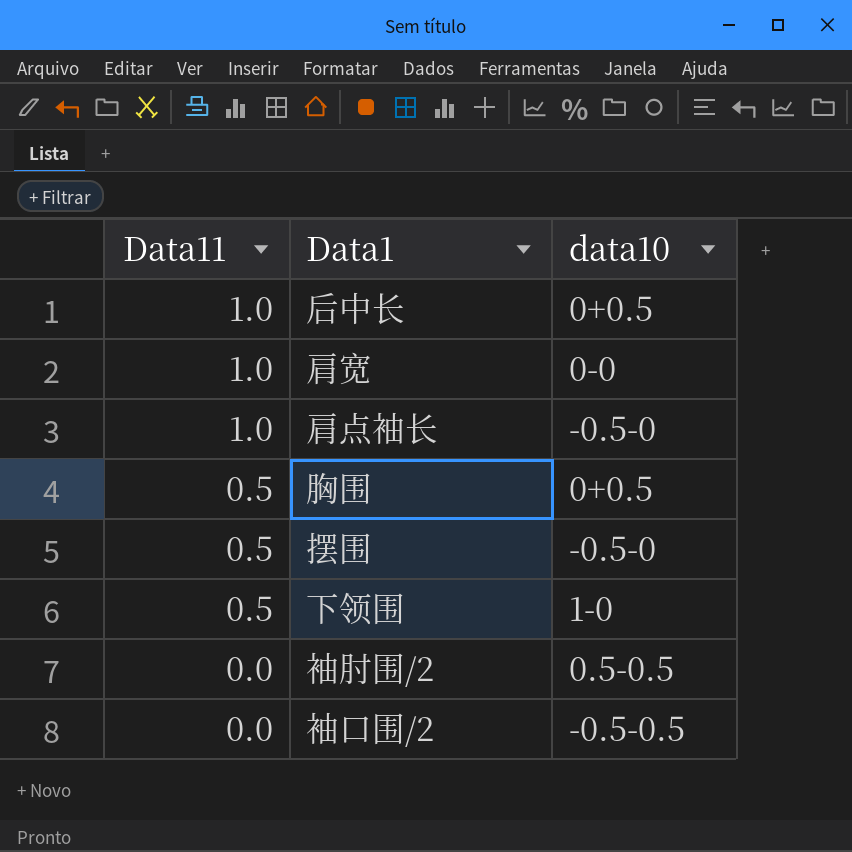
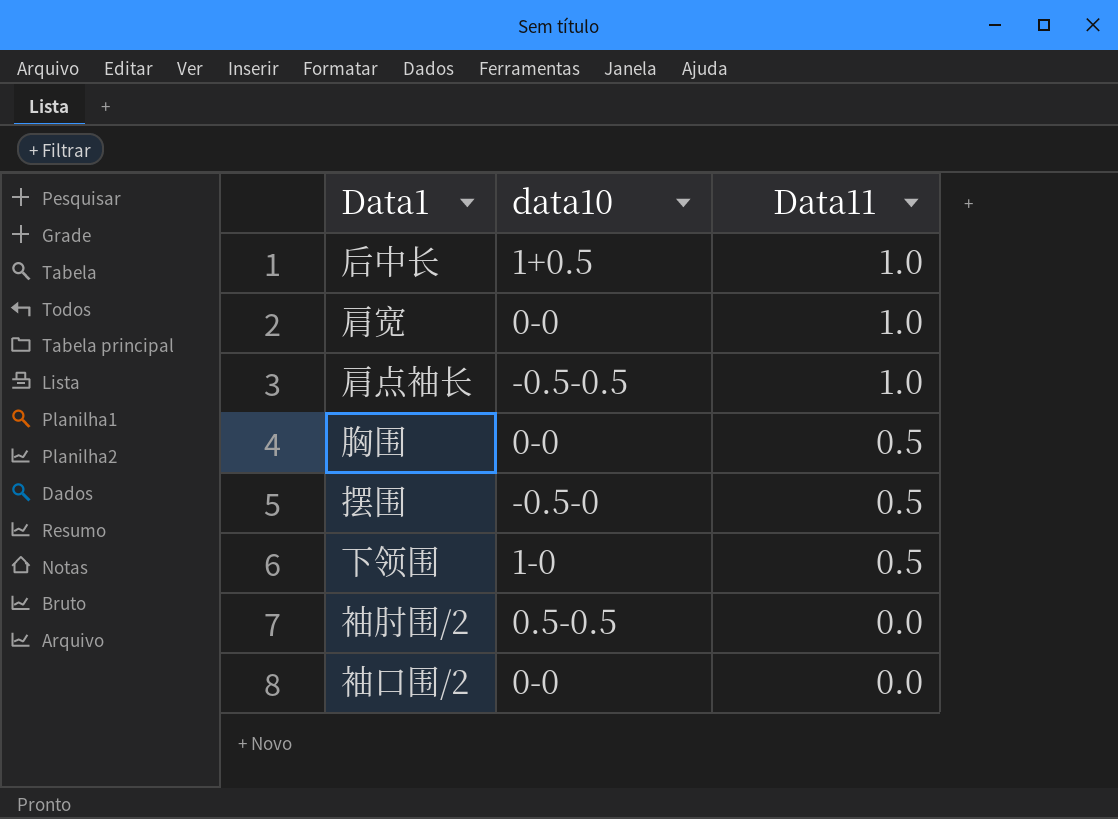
column Data11 | position: 1 -> 3
后中长 | data10: 0+0.5 -> 1+0.5
肩点袖长 | data10: -0.5-0 -> -0.5-0.5
胸围 | data10: 0+0.5 -> 0-0
袖口围/2 | data10: -0.5-0.5 -> 0-0

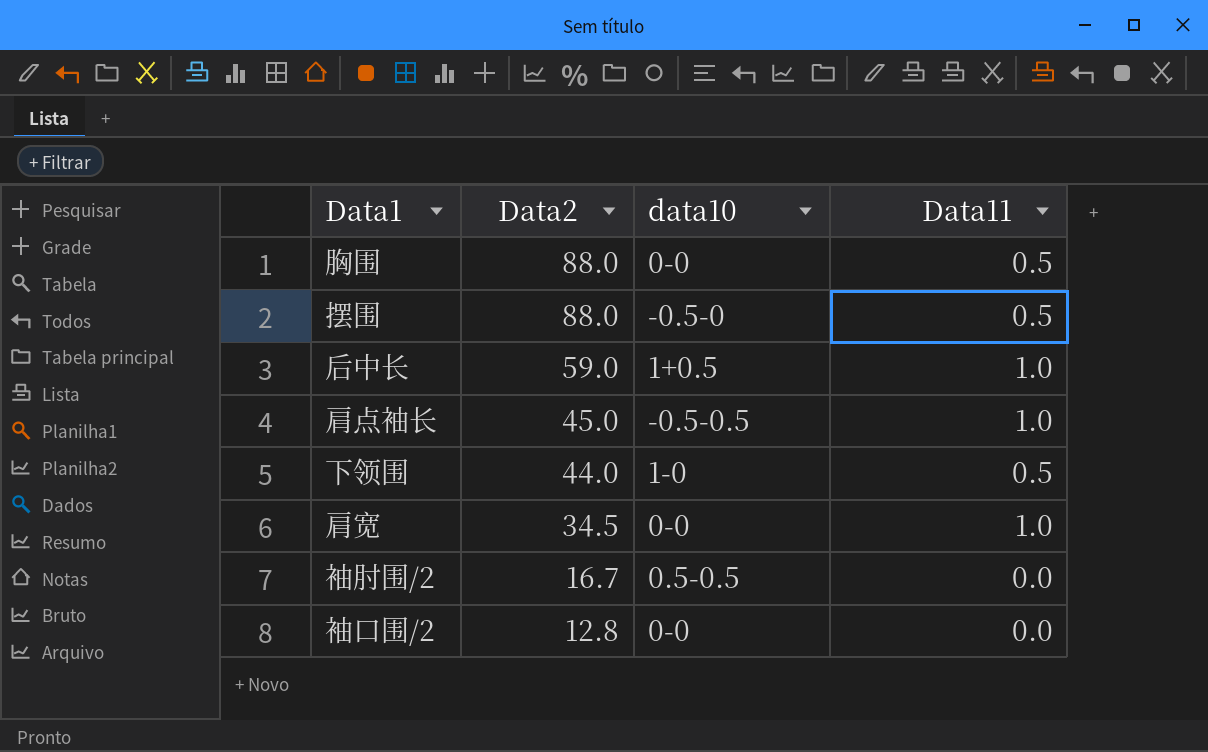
row order: Data11 descending -> Data2 descending
column Data2 | position: none -> 2

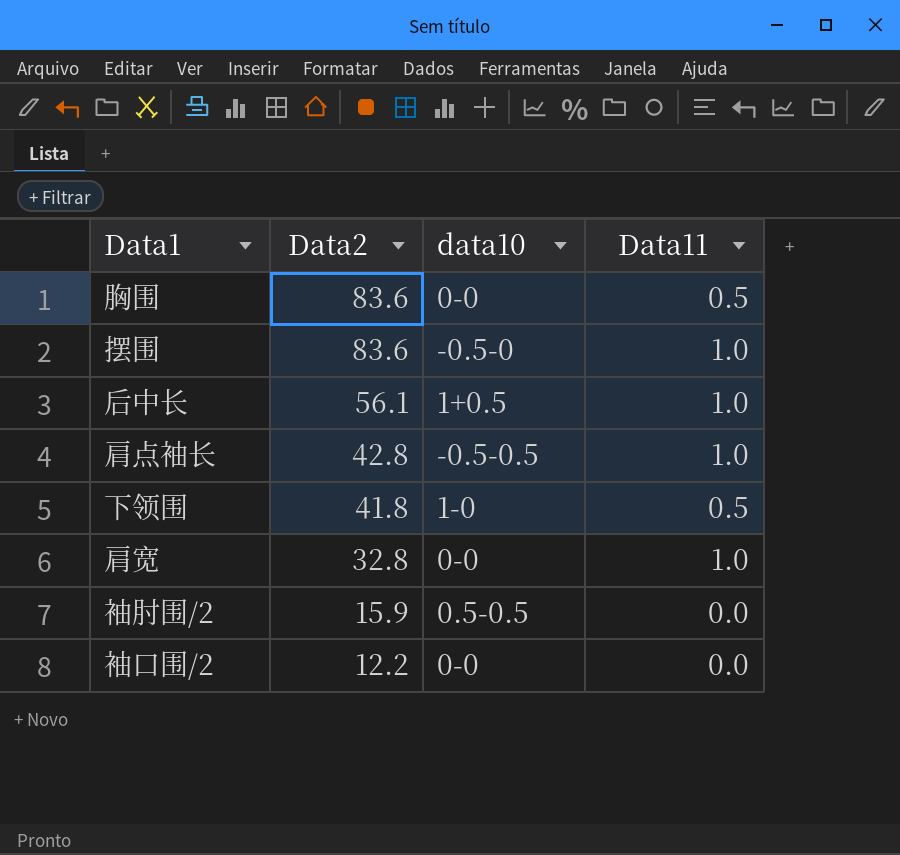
胸围 | Data2: 88.0 -> 83.6
摆围 | Data2: 88.0 -> 83.6
摆围 | Data11: 0.5 -> 1.0
后中长 | Data2: 59.0 -> 56.1
肩点袖长 | Data2: 45.0 -> 42.8
下领围 | Data2: 44.0 -> 41.8
肩宽 | Data2: 34.5 -> 32.8
袖肘围/2 | Data2: 16.7 -> 15.9
袖口围/2 | Data2: 12.8 -> 12.2

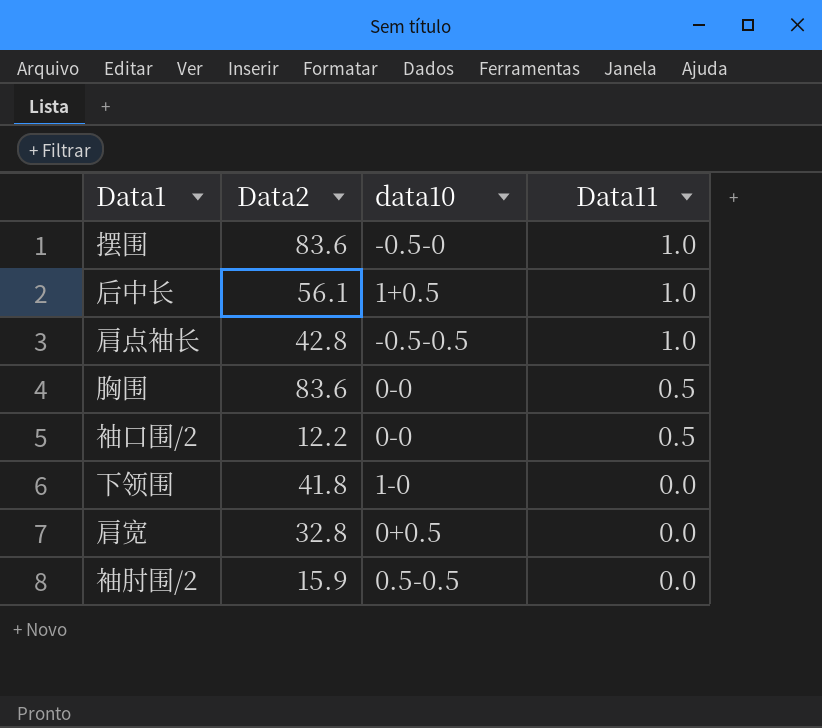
row order: Data2 descending -> Data11 descending
袖口围/2 | Data11: 0.0 -> 0.5
下领围 | Data11: 0.5 -> 0.0
肩宽 | data10: 0-0 -> 0+0.5
肩宽 | Data11: 1.0 -> 0.0

